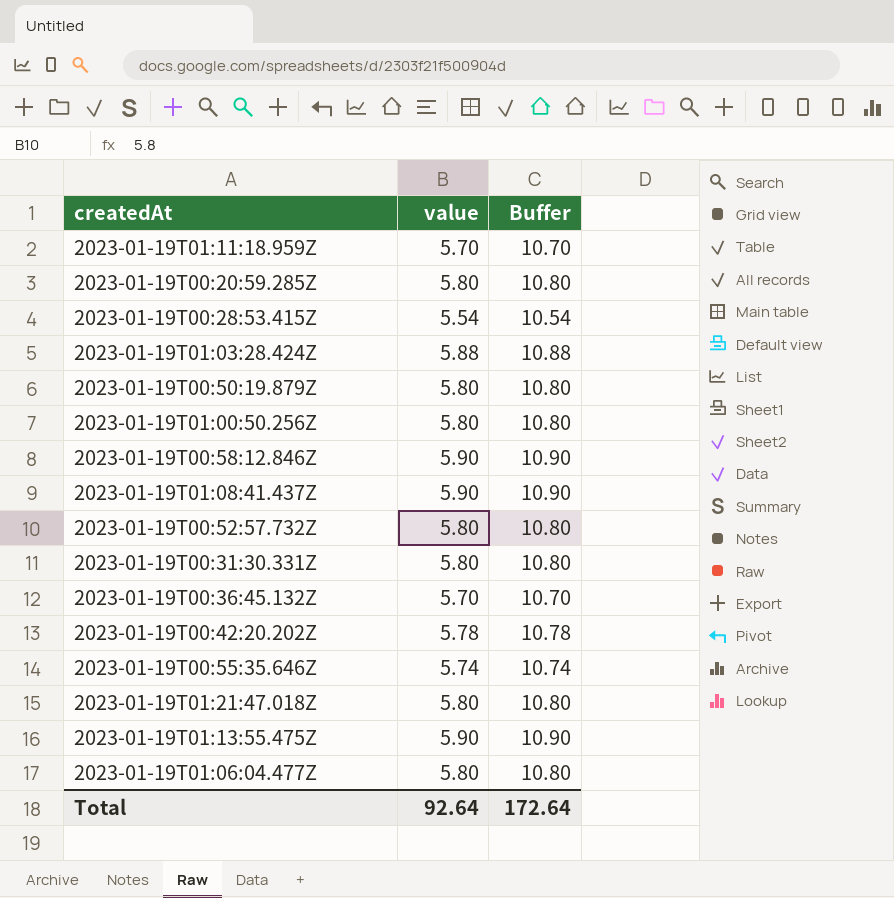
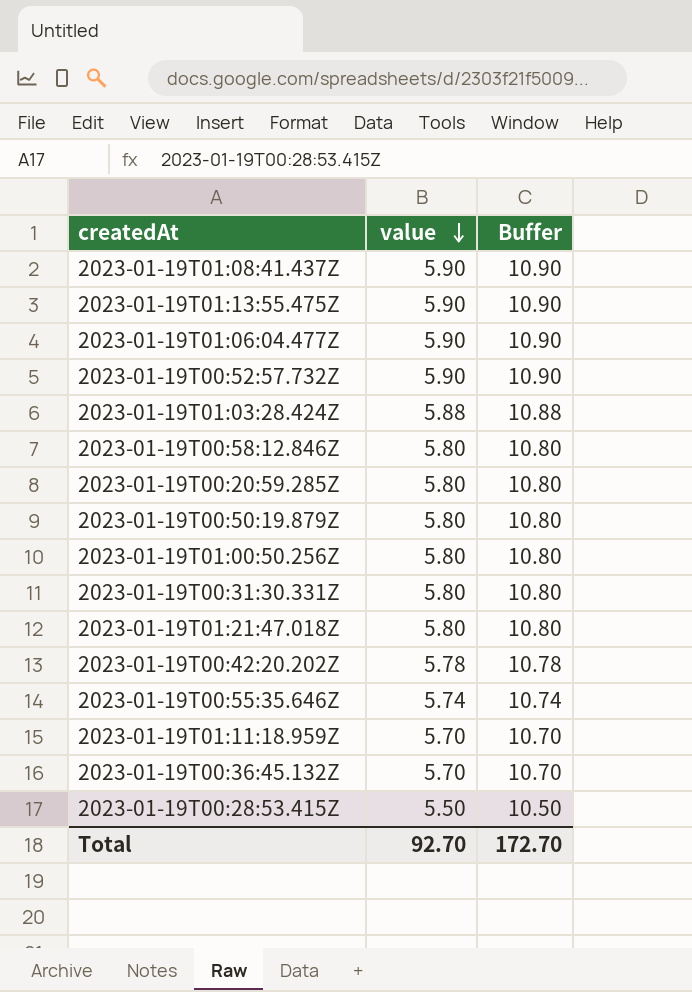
row order: none -> value descending
2023-01-19T01:06:04.477Z | value: 5.80 -> 5.90
2023-01-19T01:06:04.477Z | Buffer: 10.80 -> 10.90
2023-01-19T00:52:57.732Z | value: 5.80 -> 5.90
2023-01-19T00:52:57.732Z | Buffer: 10.80 -> 10.90
2023-01-19T00:58:12.846Z | value: 5.90 -> 5.80
2023-01-19T00:58:12.846Z | Buffer: 10.90 -> 10.80
2023-01-19T00:28:53.415Z | value: 5.54 -> 5.50
2023-01-19T00:28:53.415Z | Buffer: 10.54 -> 10.50
Total | value: 92.64 -> 92.70
Total | Buffer: 172.64 -> 172.70

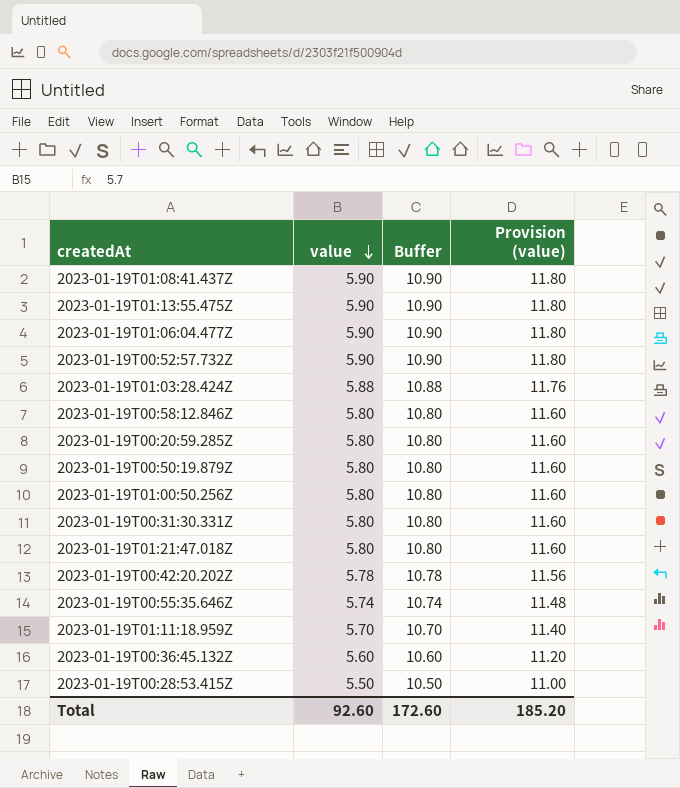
column Provision (value) | formula: none -> [value] * 2
2023-01-19T00:36:45.132Z | value: 5.70 -> 5.60
2023-01-19T00:36:45.132Z | Buffer: 10.70 -> 10.60
Total | value: 92.70 -> 92.60
Total | Buffer: 172.70 -> 172.60

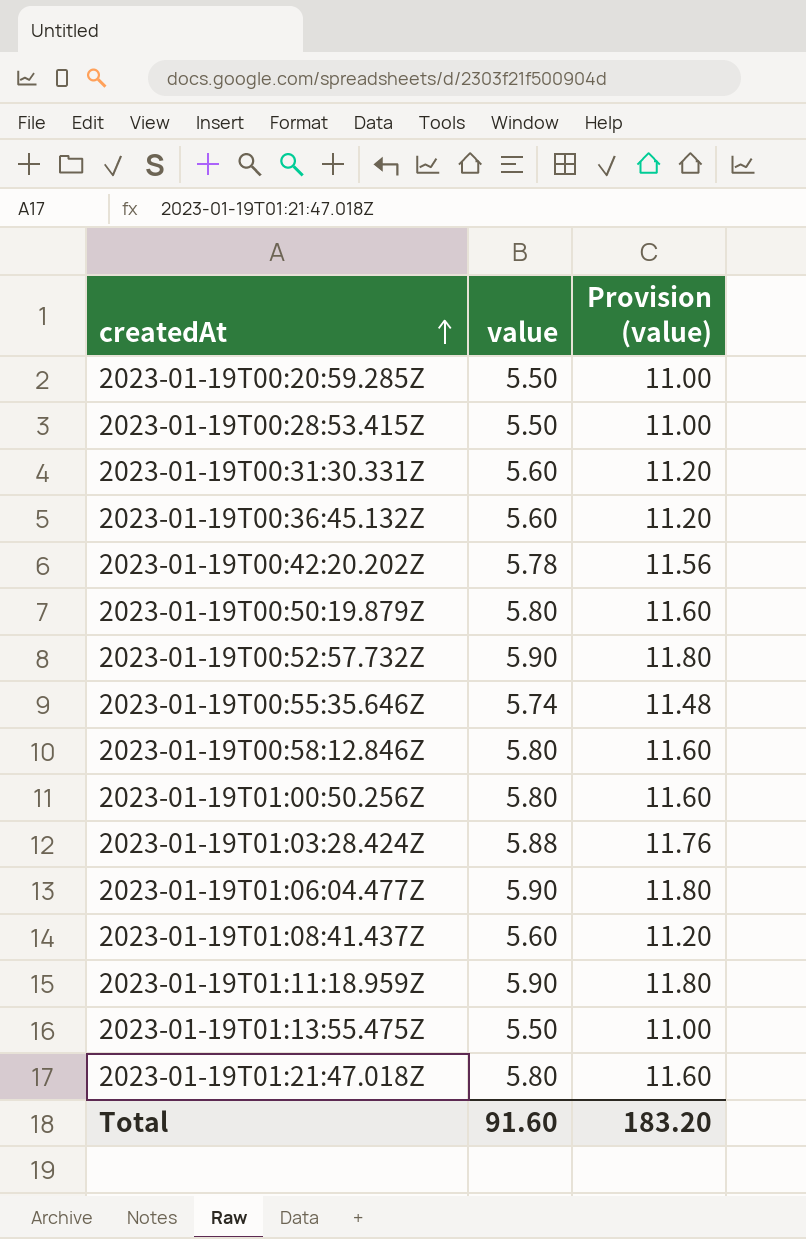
row order: value descending -> createdAt ascending
column Buffer | formula: [value] + 5 -> none
2023-01-19T00:20:59.285Z | value: 5.80 -> 5.50
2023-01-19T00:20:59.285Z | Provision (value): 11.60 -> 11.00
2023-01-19T00:31:30.331Z | value: 5.80 -> 5.60
2023-01-19T00:31:30.331Z | Provision (value): 11.60 -> 11.20
2023-01-19T01:08:41.437Z | value: 5.90 -> 5.60
2023-01-19T01:08:41.437Z | Provision (value): 11.80 -> 11.20
2023-01-19T01:11:18.959Z | value: 5.70 -> 5.90
2023-01-19T01:11:18.959Z | Provision (value): 11.40 -> 11.80
2023-01-19T01:13:55.475Z | value: 5.90 -> 5.50
2023-01-19T01:13:55.475Z | Provision (value): 11.80 -> 11.00
Total | value: 92.60 -> 91.60
Total | Provision (value): 185.20 -> 183.20

